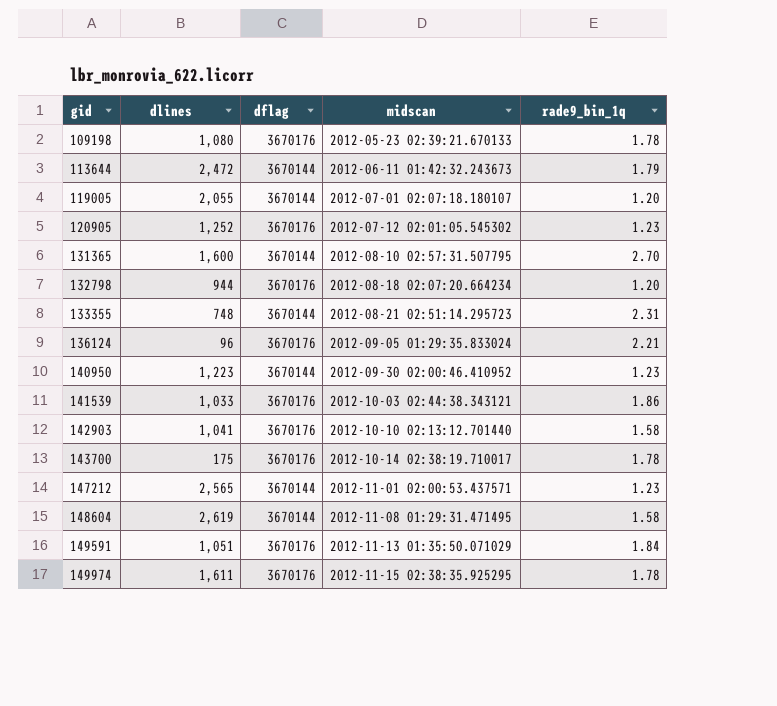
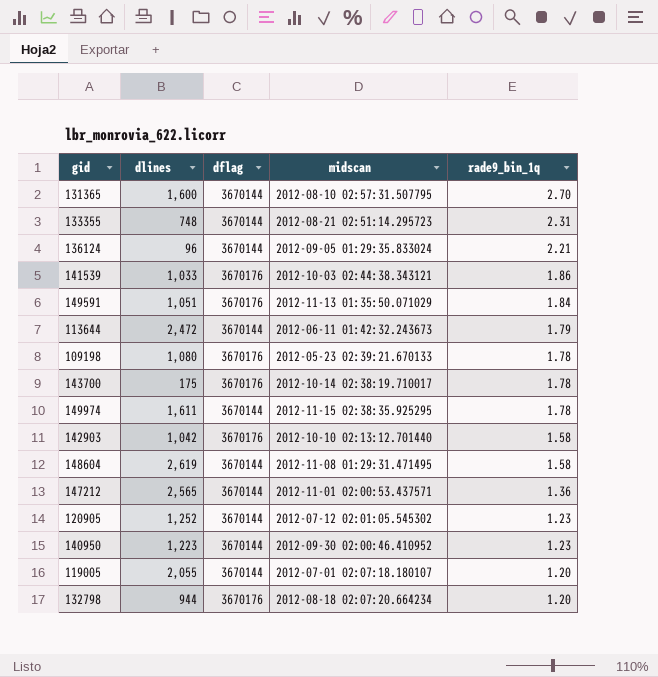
row order: gid ascending -> rade9_bin_1q descending
136124 | dflag: 3670176 -> 3670144
149974 | dflag: 3670176 -> 3670144
142903 | dlines: 1,041 -> 1,042
147212 | rade9_bin_1q: 1.23 -> 1.36
120905 | dflag: 3670176 -> 3670144

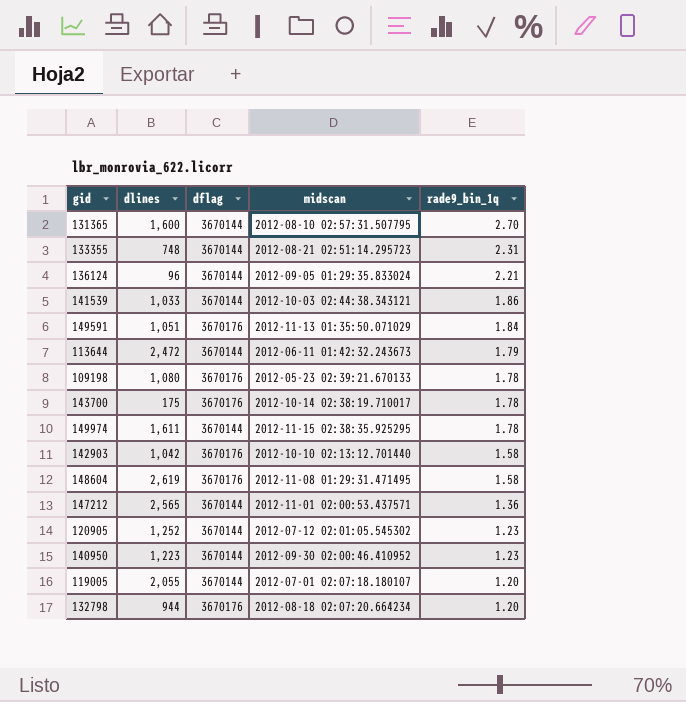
141539 | dflag: 3670176 -> 3670144
148604 | dflag: 3670144 -> 3670176

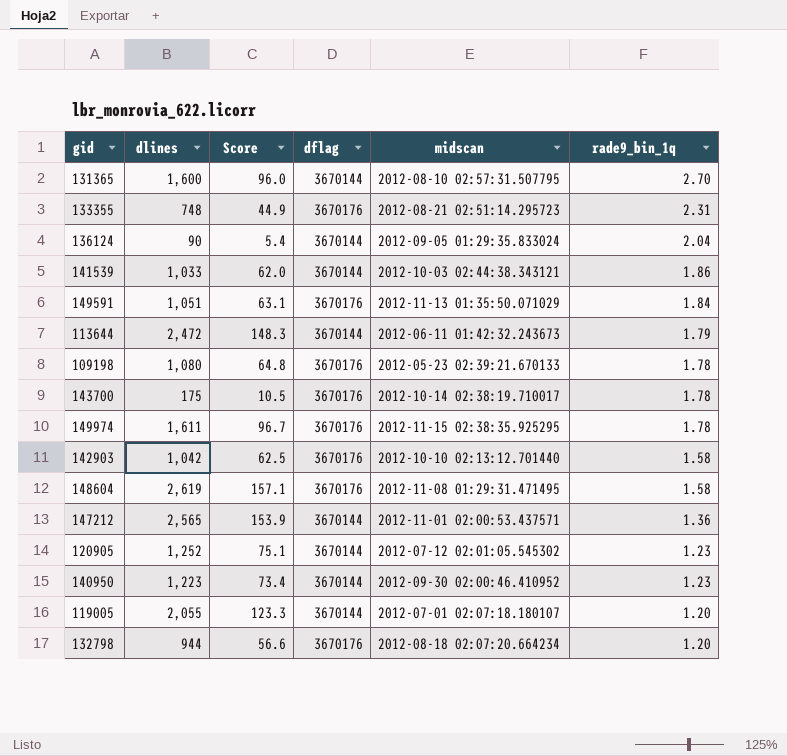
column Score | formula: none -> [dlines] * 0.06
133355 | dflag: 3670144 -> 3670176
136124 | dlines: 96 -> 90
136124 | rade9_bin_1q: 2.21 -> 2.04
149974 | dflag: 3670144 -> 3670176

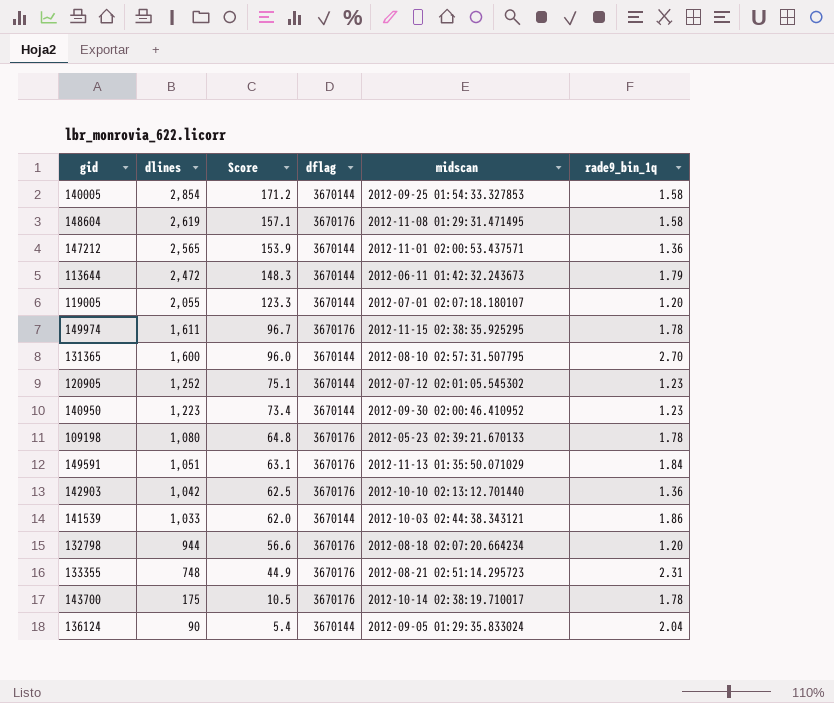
row order: rade9_bin_1q descending -> dlines descending
row 140005: none -> 2,854 | 171.2 | 3670144 | 2012-09-25 01:54:33.327853 | 1.58
142903 | rade9_bin_1q: 1.58 -> 1.36

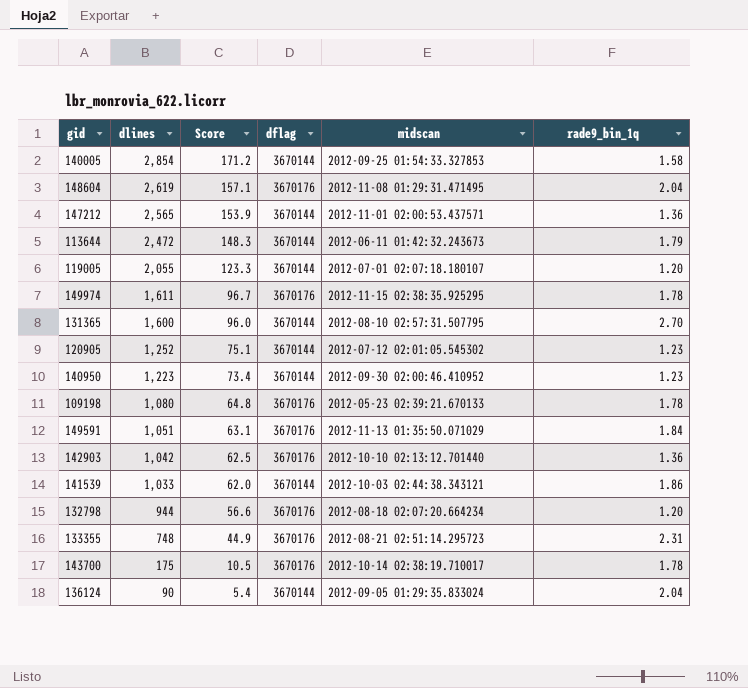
148604 | rade9_bin_1q: 1.58 -> 2.04

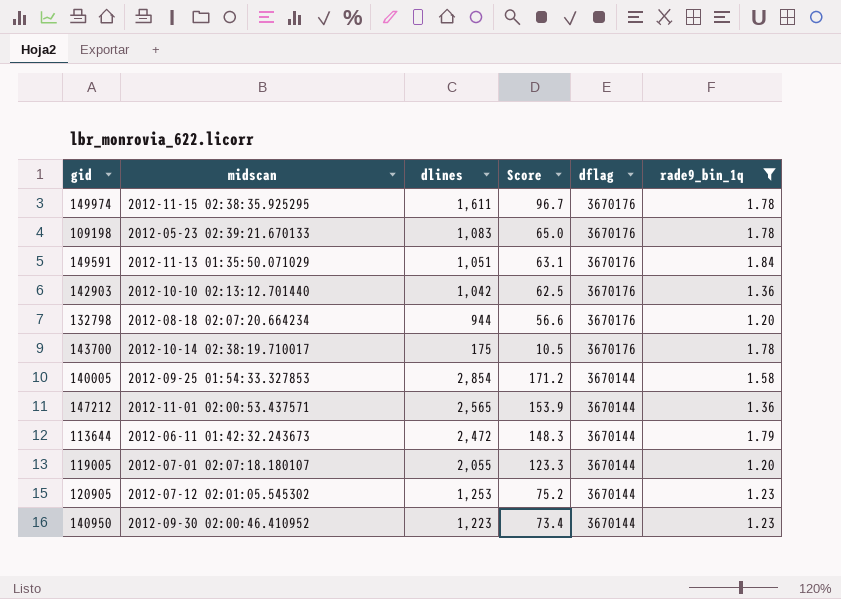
filter: none -> rade9_bin_1q <= 1.84
row order: dlines descending -> dflag descending
column midscan | position: 5 -> 2
109198 | dlines: 1,080 -> 1,083
109198 | Score: 64.8 -> 65.0
120905 | dlines: 1,252 -> 1,253
120905 | Score: 75.1 -> 75.2

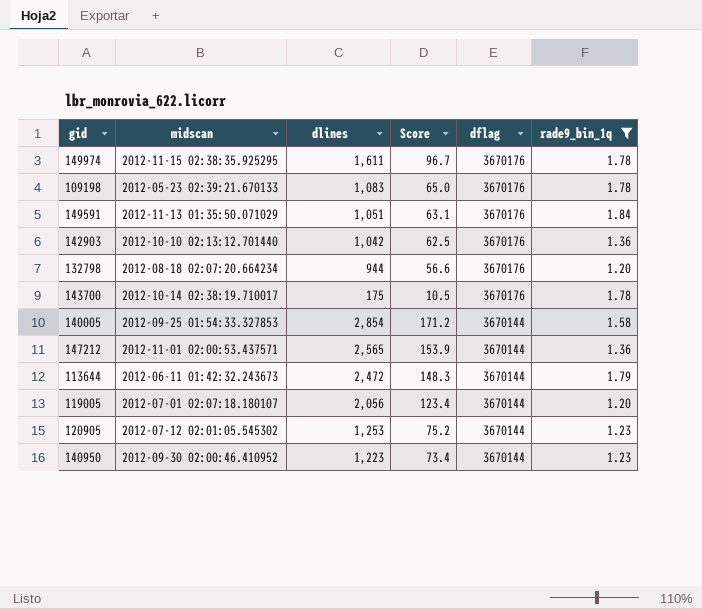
119005 | dlines: 2,055 -> 2,056
119005 | Score: 123.3 -> 123.4

